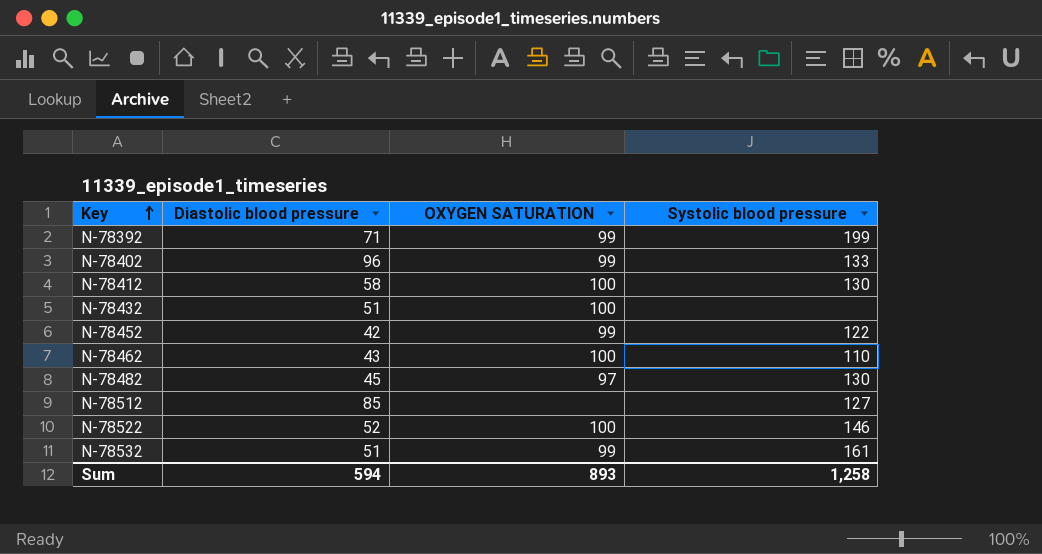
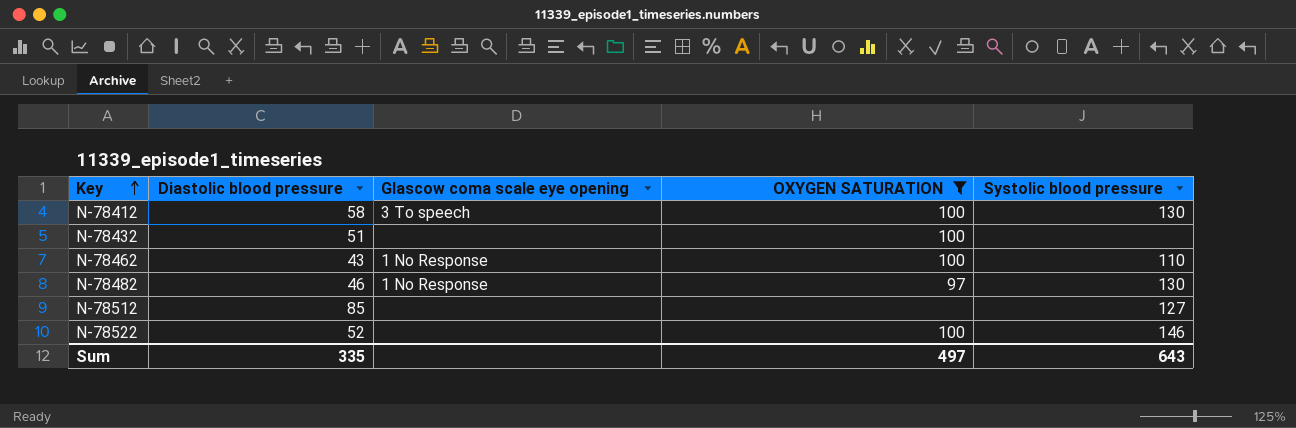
filter: none -> OXYGEN SATURATION != 99
column Glascow coma scale eye opening | position: none -> 3
N-78482 | Diastolic blood pressure: 45 -> 46
Sum | Diastolic blood pressure: 594 -> 335
Sum | OXYGEN SATURATION: 893 -> 497
Sum | Systolic blood pressure: 1,258 -> 643

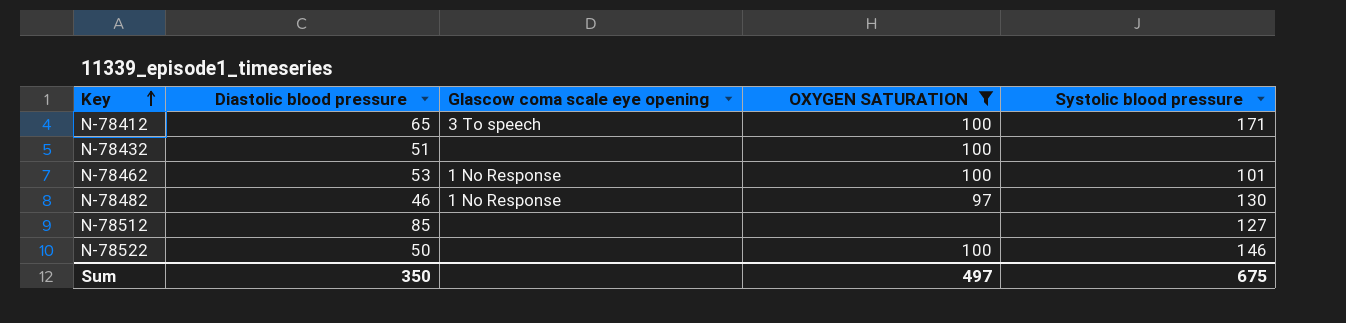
N-78412 | Diastolic blood pressure: 58 -> 65
N-78412 | Systolic blood pressure: 130 -> 171
N-78462 | Diastolic blood pressure: 43 -> 53
N-78462 | Systolic blood pressure: 110 -> 101
N-78522 | Diastolic blood pressure: 52 -> 50
Sum | Diastolic blood pressure: 335 -> 350
Sum | Systolic blood pressure: 643 -> 675

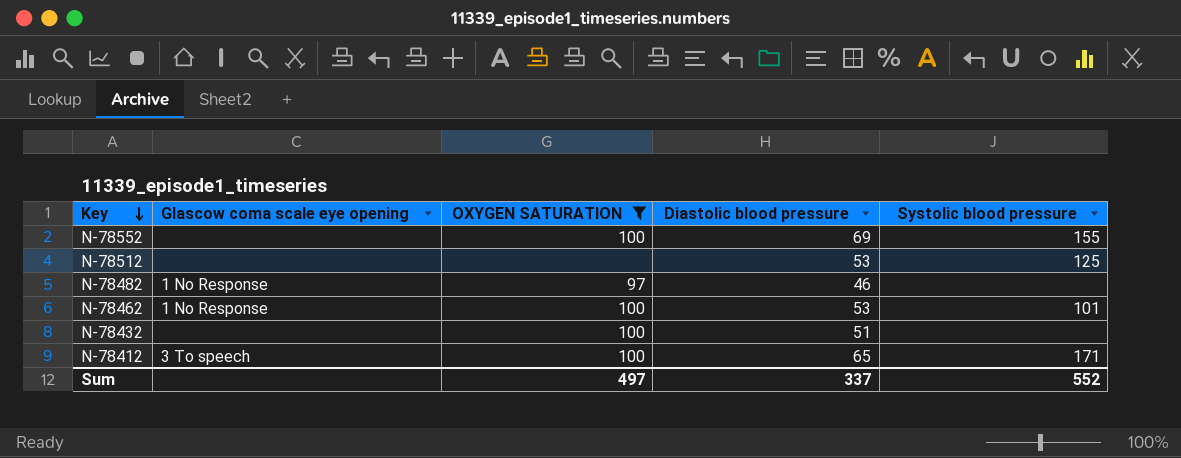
row order: Key ascending -> Key descending
column Diastolic blood pressure | position: 2 -> 4
row N-78522: 50 | none | 100 | 146 -> none
row N-78552: none -> none | 100 | 69 | 155
N-78512 | Diastolic blood pressure: 85 -> 53
N-78512 | Systolic blood pressure: 127 -> 125
N-78482 | Systolic blood pressure: 130 -> none
Sum | Diastolic blood pressure: 350 -> 337
Sum | Systolic blood pressure: 675 -> 552

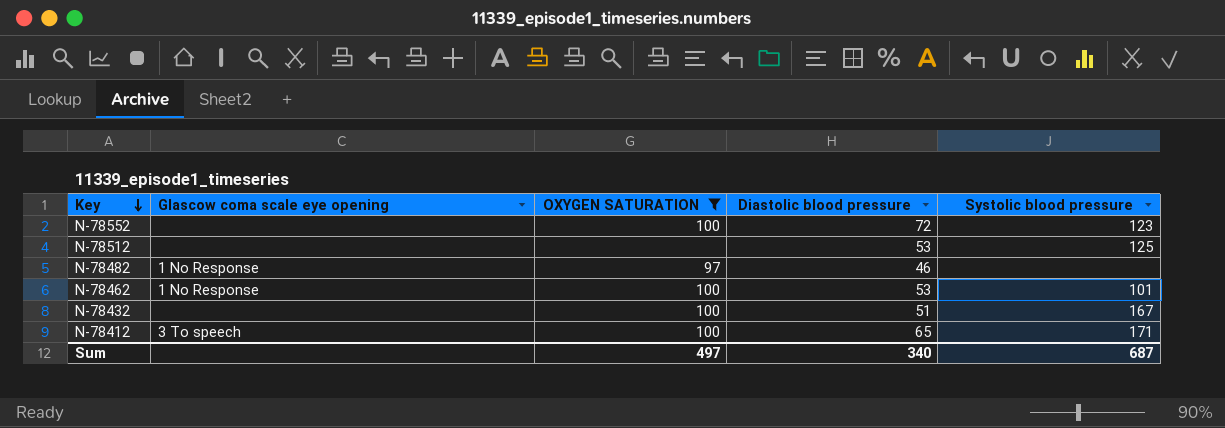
N-78552 | Diastolic blood pressure: 69 -> 72
N-78552 | Systolic blood pressure: 155 -> 123
N-78432 | Systolic blood pressure: none -> 167
Sum | Diastolic blood pressure: 337 -> 340
Sum | Systolic blood pressure: 552 -> 687

